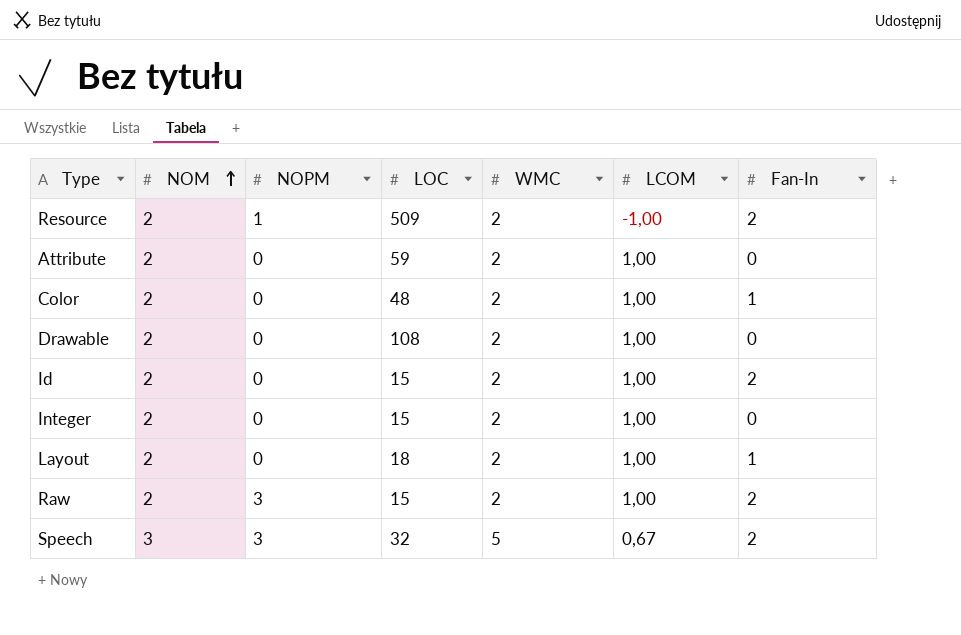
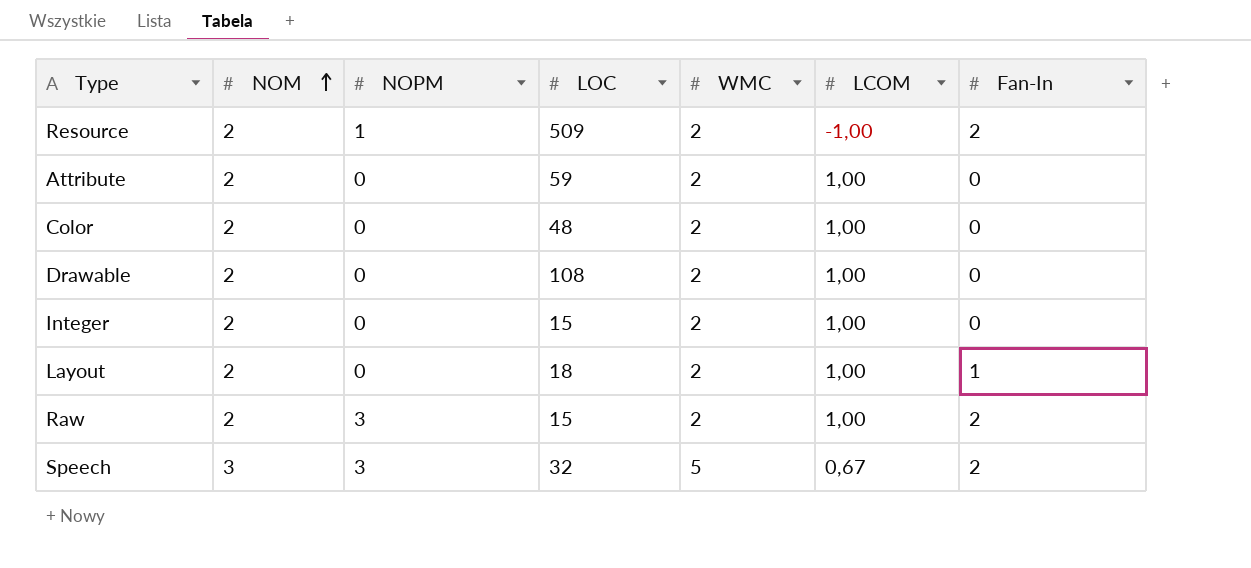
row Id: 2 | 0 | 15 | 2 | 1,00 | 2 -> none
Color | Fan-In: 1 -> 0

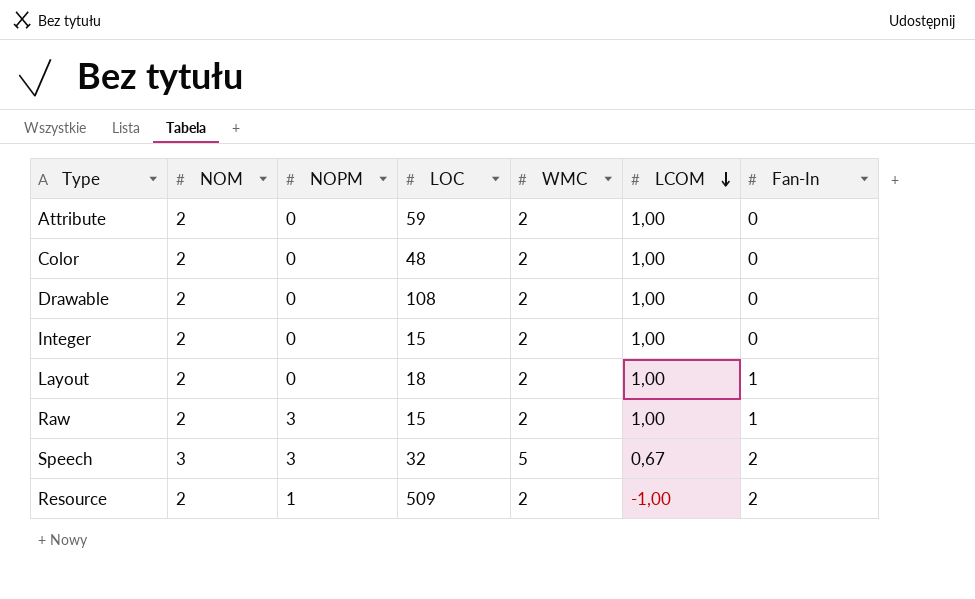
row order: NOM ascending -> LCOM descending
Raw | Fan-In: 2 -> 1

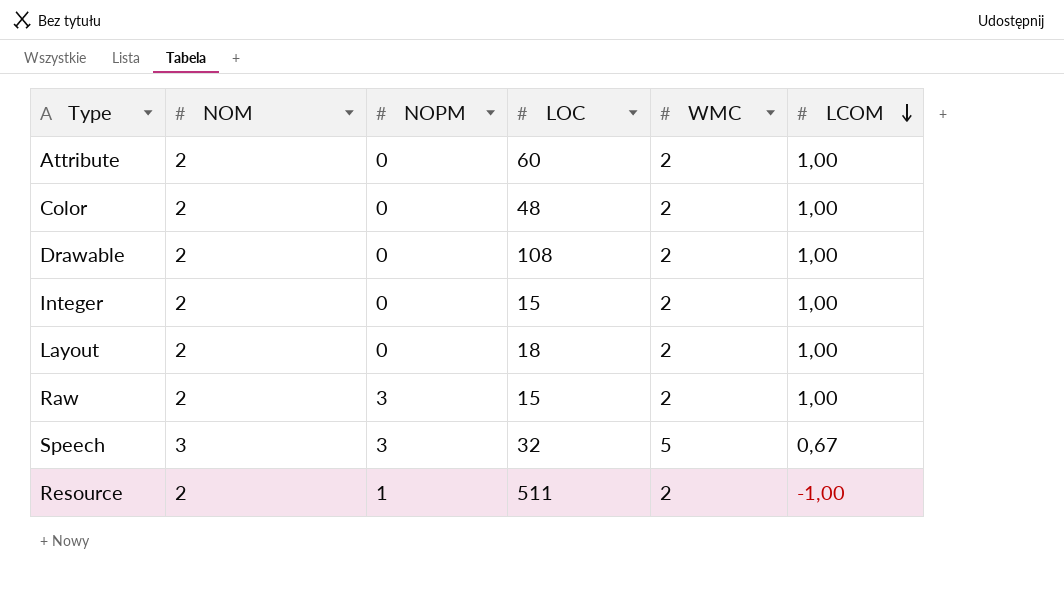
column Fan-In | position: 7 -> none
Attribute | LOC: 59 -> 60
Resource | LOC: 509 -> 511

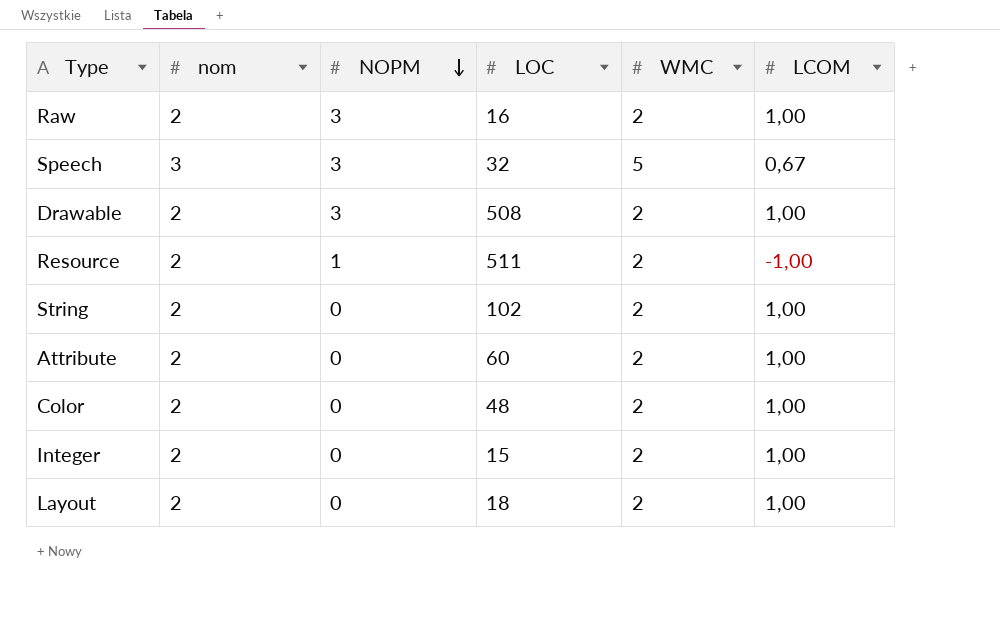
row order: LCOM descending -> NOPM descending
column name: NOM -> nom
Raw | LOC: 15 -> 16
Drawable | NOPM: 0 -> 3
Drawable | LOC: 108 -> 508
row String: none -> 2 | 0 | 102 | 2 | 1,00

